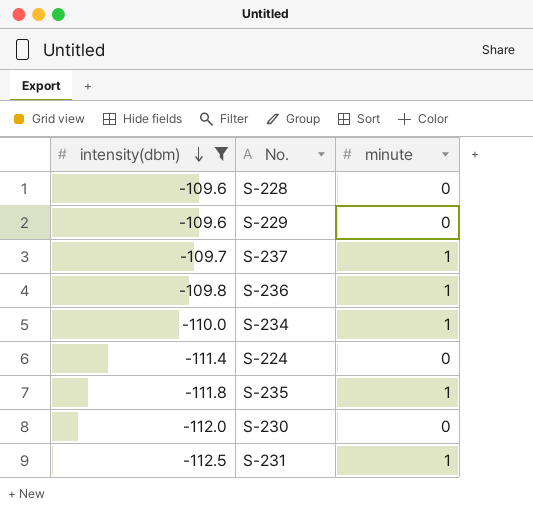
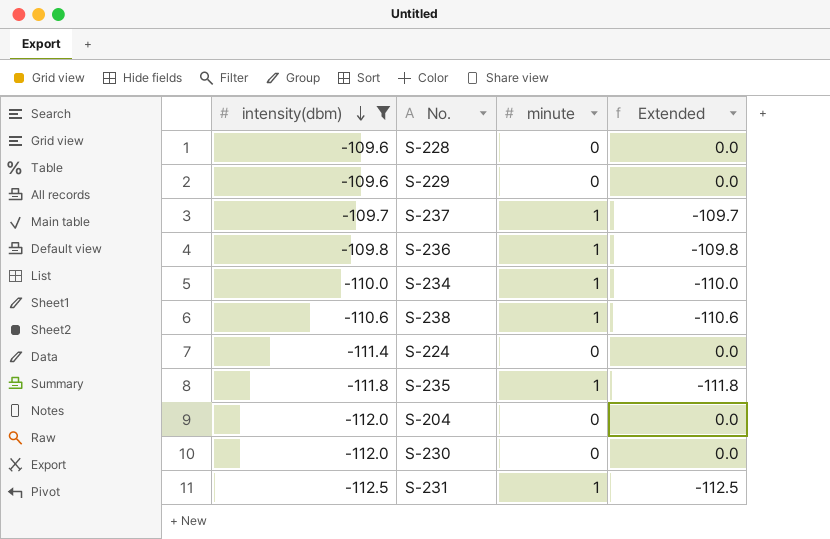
column Extended | formula: none -> [intensity(dbm)] * [minute]
row S-238: none -> -110.6 | 1 | -110.6
row S-204: none -> -112.0 | 0 | 0.0

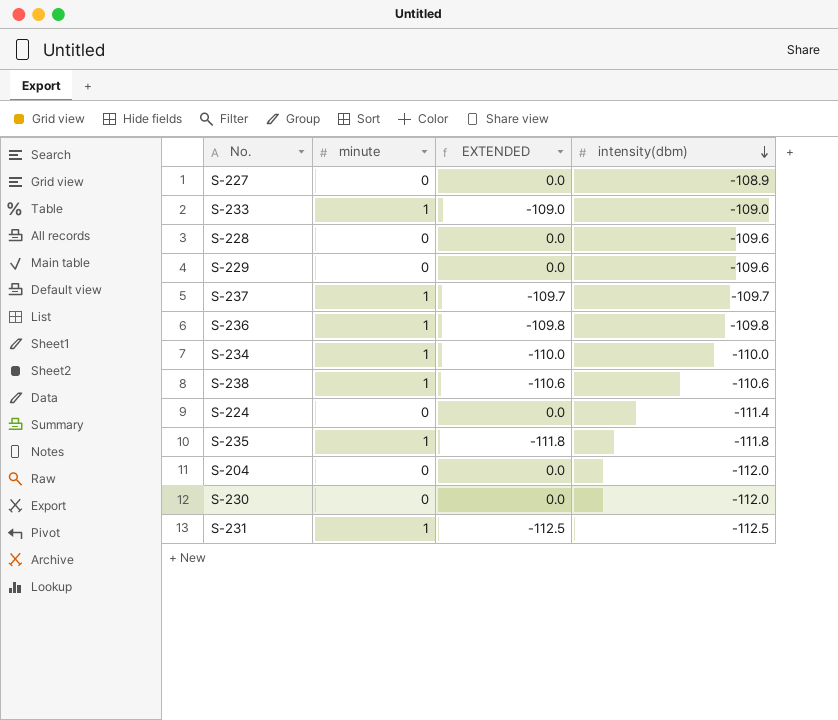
filter: intensity(dbm) <= -109.6 -> none
column name: Extended -> EXTENDED
column intensity(dbm) | position: 1 -> 4

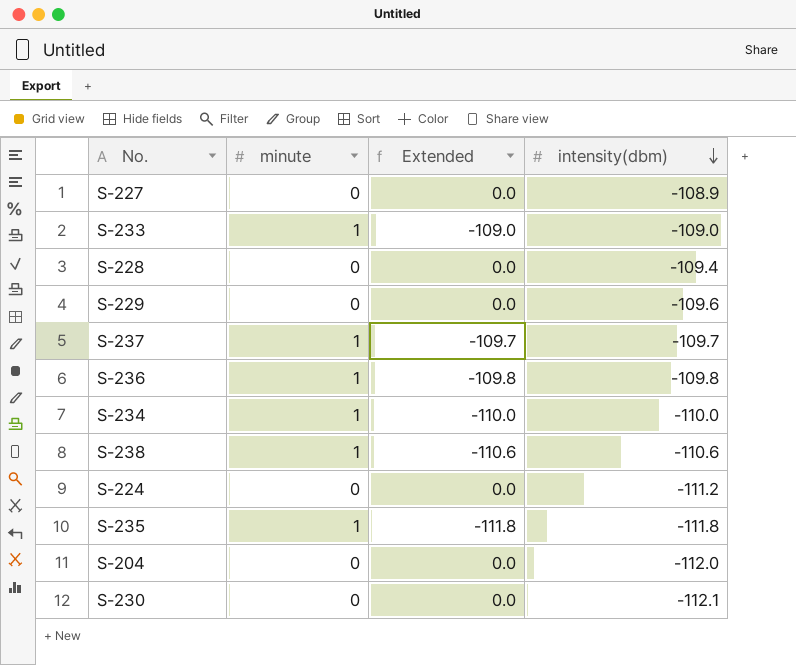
column name: EXTENDED -> Extended
row S-231: 1 | -112.5 | -112.5 -> none
S-228 | intensity(dbm): -109.6 -> -109.4
S-224 | intensity(dbm): -111.4 -> -111.2
S-230 | intensity(dbm): -112.0 -> -112.1

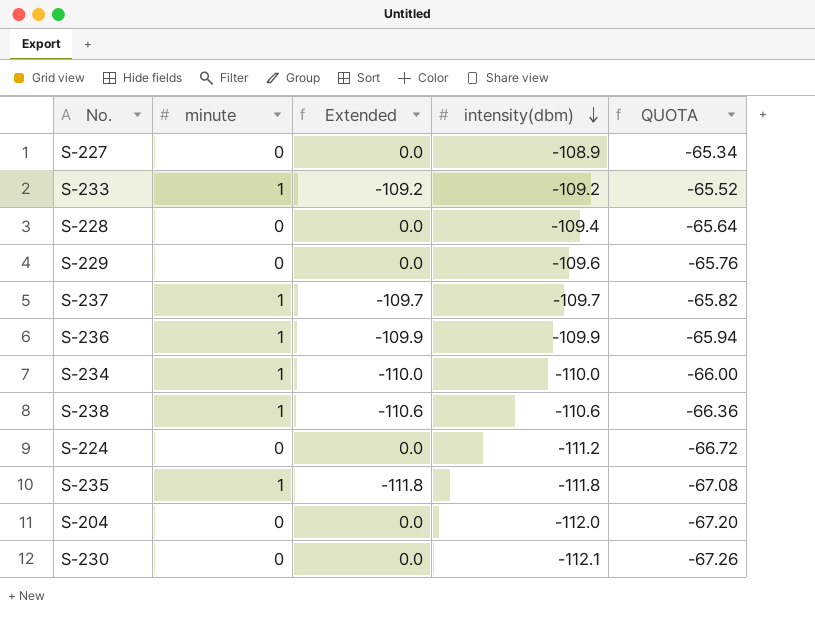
column QUOTA | formula: none -> [intensity(dbm)] * 0.6
S-233 | Extended: -109.0 -> -109.2
S-233 | intensity(dbm): -109.0 -> -109.2
S-236 | Extended: -109.8 -> -109.9
S-236 | intensity(dbm): -109.8 -> -109.9

